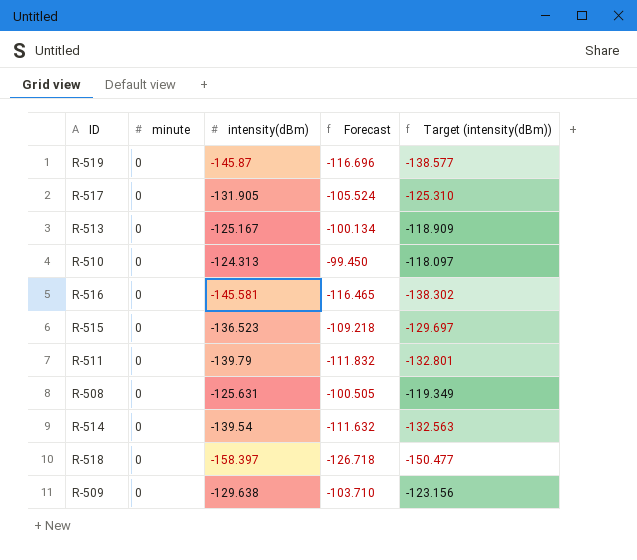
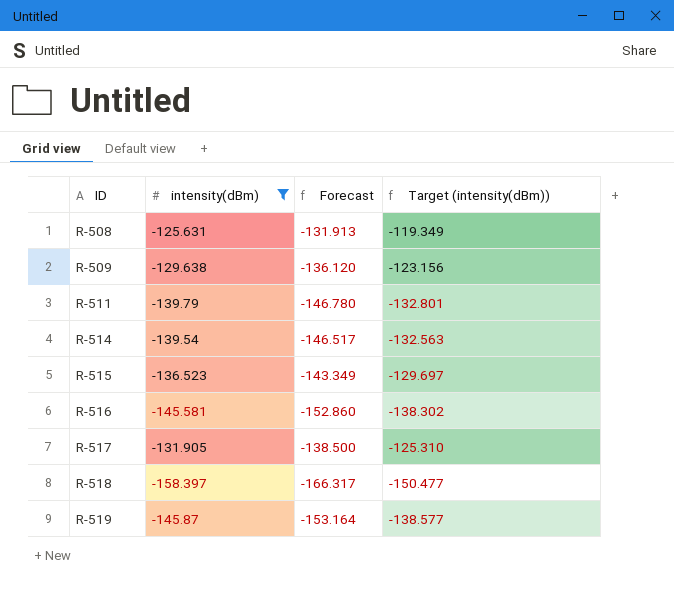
filter: none -> intensity(dBm) <= -125.631
row order: none -> ID ascending
column minute | position: 2 -> none
column Forecast | formula: [intensity(dBm)] * 0.8 -> [intensity(dBm)] * 1.05

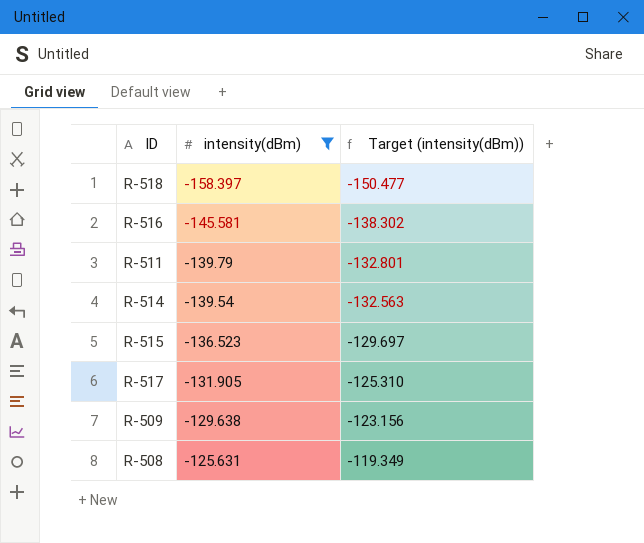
row order: ID ascending -> intensity(dBm) ascending
column Forecast | formula: [intensity(dBm)] * 1.05 -> none
row R-519: -145.87 | -153.164 | -138.577 -> none

